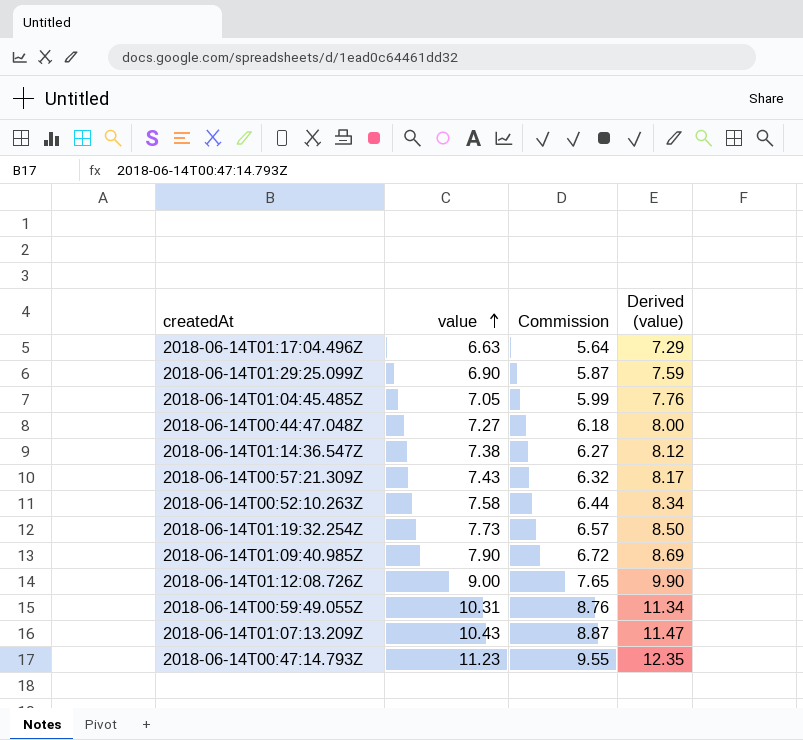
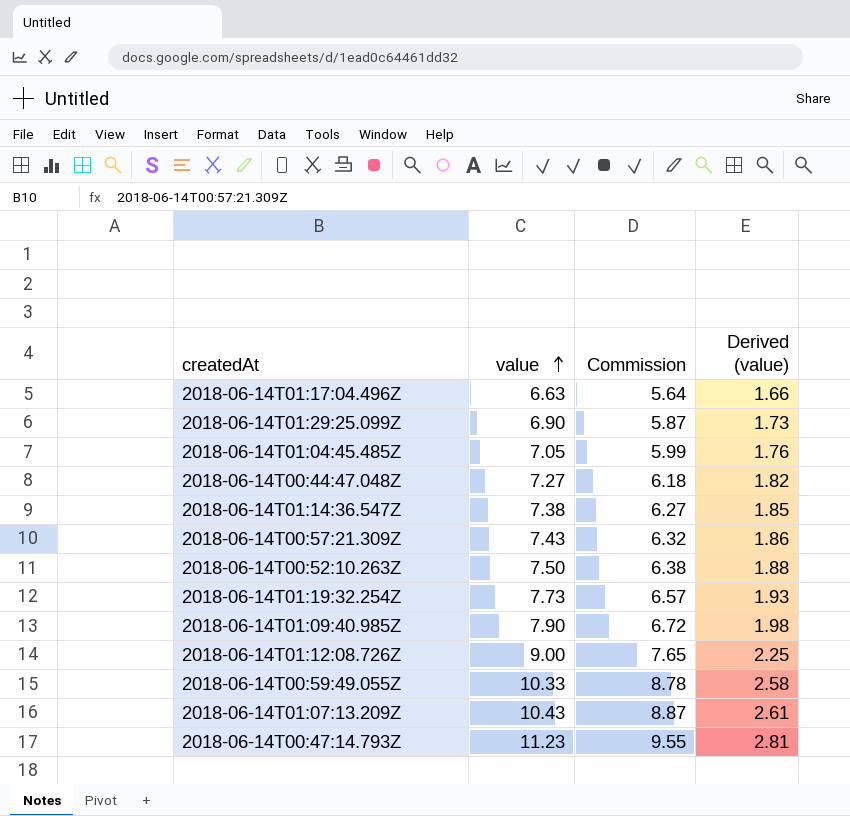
column Derived (value) | formula: [value] * 1.1 -> [value] * 0.25
2018-06-14T00:52:10.263Z | value: 7.58 -> 7.50
2018-06-14T00:52:10.263Z | Commission: 6.44 -> 6.38
2018-06-14T00:59:49.055Z | value: 10.31 -> 10.33
2018-06-14T00:59:49.055Z | Commission: 8.76 -> 8.78

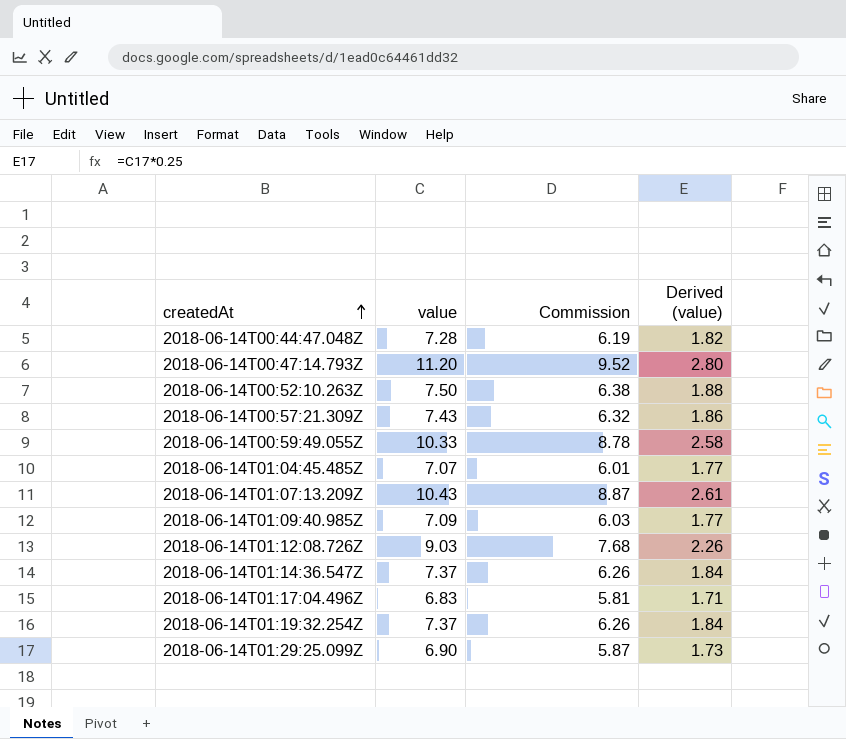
row order: value ascending -> createdAt ascending
2018-06-14T00:44:47.048Z | value: 7.27 -> 7.28
2018-06-14T00:44:47.048Z | Commission: 6.18 -> 6.19
2018-06-14T00:47:14.793Z | value: 11.23 -> 11.20
2018-06-14T00:47:14.793Z | Commission: 9.55 -> 9.52
2018-06-14T00:47:14.793Z | Derived (value): 2.81 -> 2.80
2018-06-14T01:04:45.485Z | value: 7.05 -> 7.07
2018-06-14T01:04:45.485Z | Commission: 5.99 -> 6.01
2018-06-14T01:04:45.485Z | Derived (value): 1.76 -> 1.77
2018-06-14T01:09:40.985Z | value: 7.90 -> 7.09
2018-06-14T01:09:40.985Z | Commission: 6.72 -> 6.03
2018-06-14T01:09:40.985Z | Derived (value): 1.98 -> 1.77
2018-06-14T01:12:08.726Z | value: 9.00 -> 9.03
2018-06-14T01:12:08.726Z | Commission: 7.65 -> 7.68
2018-06-14T01:12:08.726Z | Derived (value): 2.25 -> 2.26
2018-06-14T01:14:36.547Z | value: 7.38 -> 7.37
2018-06-14T01:14:36.547Z | Commission: 6.27 -> 6.26
2018-06-14T01:14:36.547Z | Derived (value): 1.85 -> 1.84
2018-06-14T01:17:04.496Z | value: 6.63 -> 6.83
2018-06-14T01:17:04.496Z | Commission: 5.64 -> 5.81
2018-06-14T01:17:04.496Z | Derived (value): 1.66 -> 1.71
2018-06-14T01:19:32.254Z | value: 7.73 -> 7.37
2018-06-14T01:19:32.254Z | Commission: 6.57 -> 6.26
2018-06-14T01:19:32.254Z | Derived (value): 1.93 -> 1.84

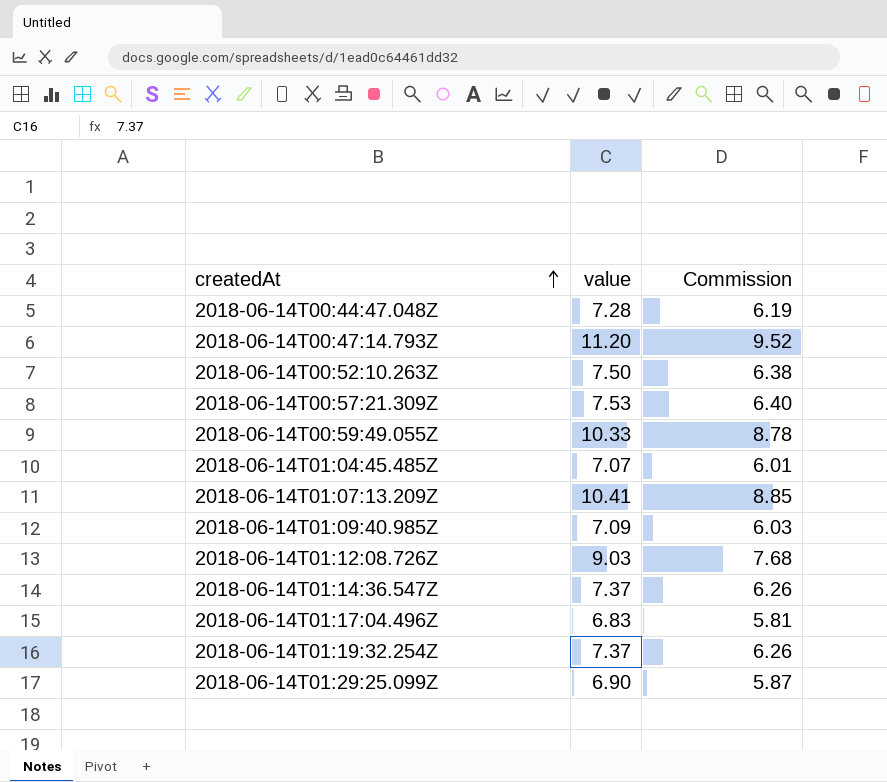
column Derived (value) | formula: [value] * 0.25 -> none
2018-06-14T00:57:21.309Z | value: 7.43 -> 7.53
2018-06-14T00:57:21.309Z | Commission: 6.32 -> 6.40
2018-06-14T01:07:13.209Z | value: 10.43 -> 10.41
2018-06-14T01:07:13.209Z | Commission: 8.87 -> 8.85

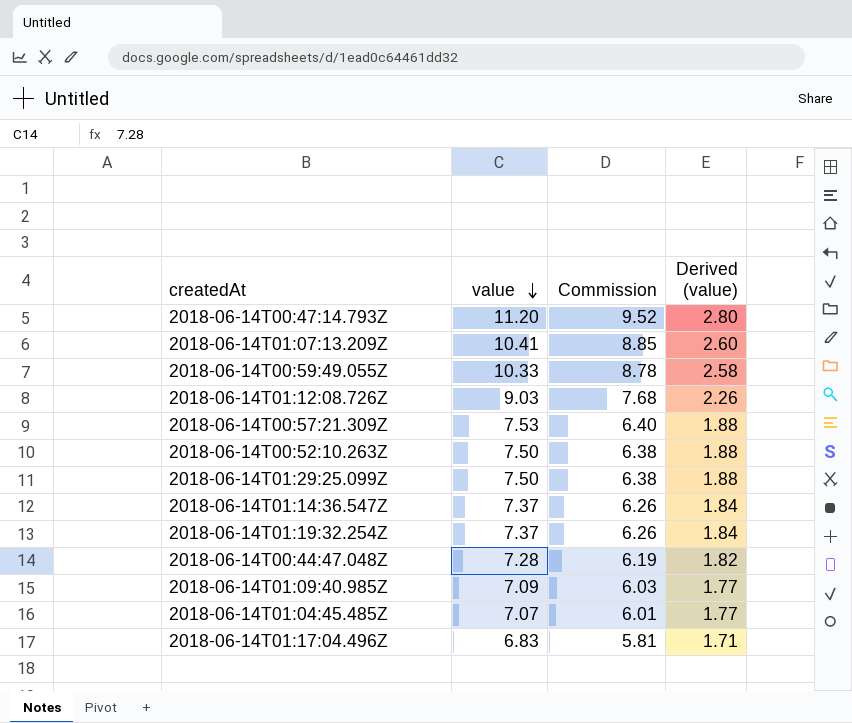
row order: createdAt ascending -> value descending
column Derived (value) | formula: none -> [value] * 0.25
2018-06-14T01:29:25.099Z | value: 6.90 -> 7.50
2018-06-14T01:29:25.099Z | Commission: 5.87 -> 6.38

